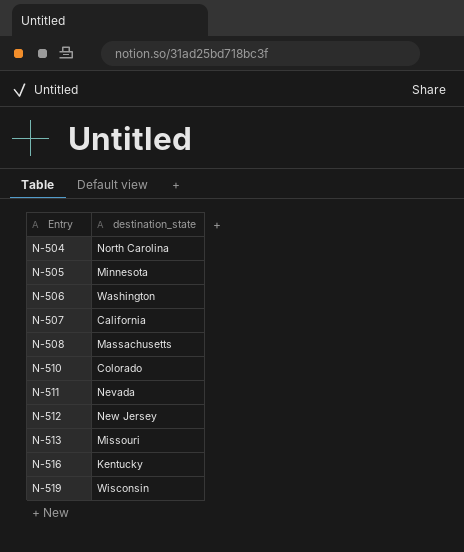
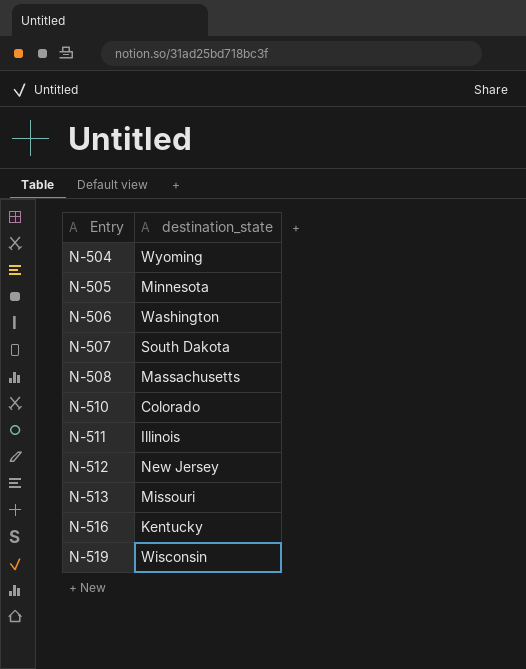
N-504 | destination_state: North Carolina -> Wyoming
N-507 | destination_state: California -> South Dakota
N-511 | destination_state: Nevada -> Illinois

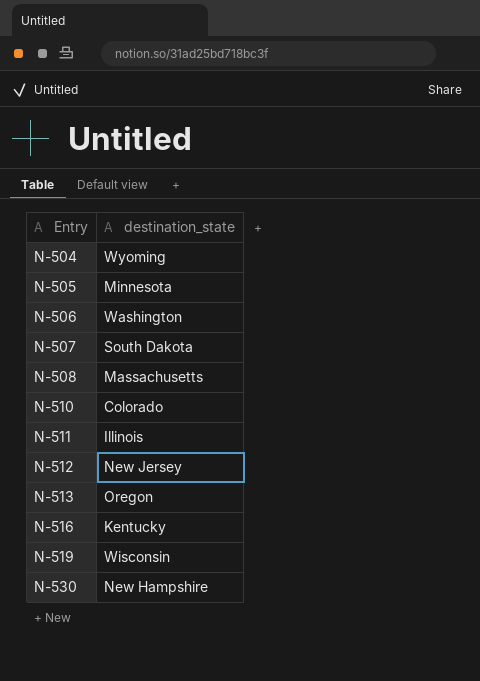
N-513 | destination_state: Missouri -> Oregon
row N-530: none -> New Hampshire

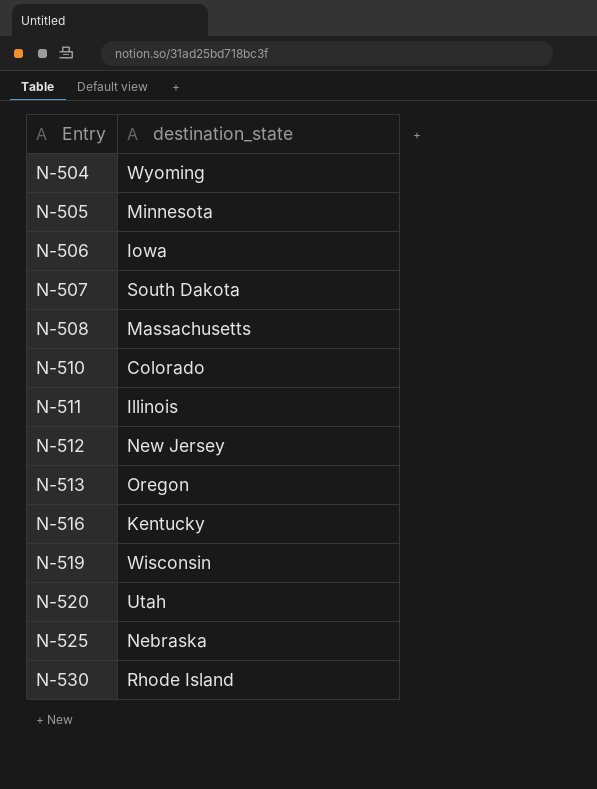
N-506 | destination_state: Washington -> Iowa
row N-520: none -> Utah
row N-525: none -> Nebraska
N-530 | destination_state: New Hampshire -> Rhode Island

